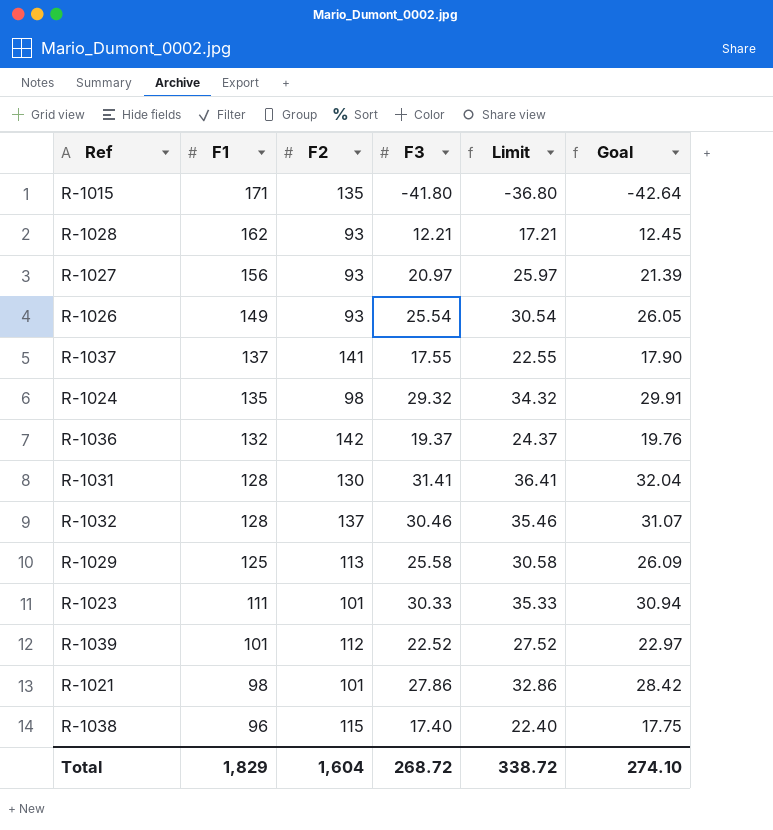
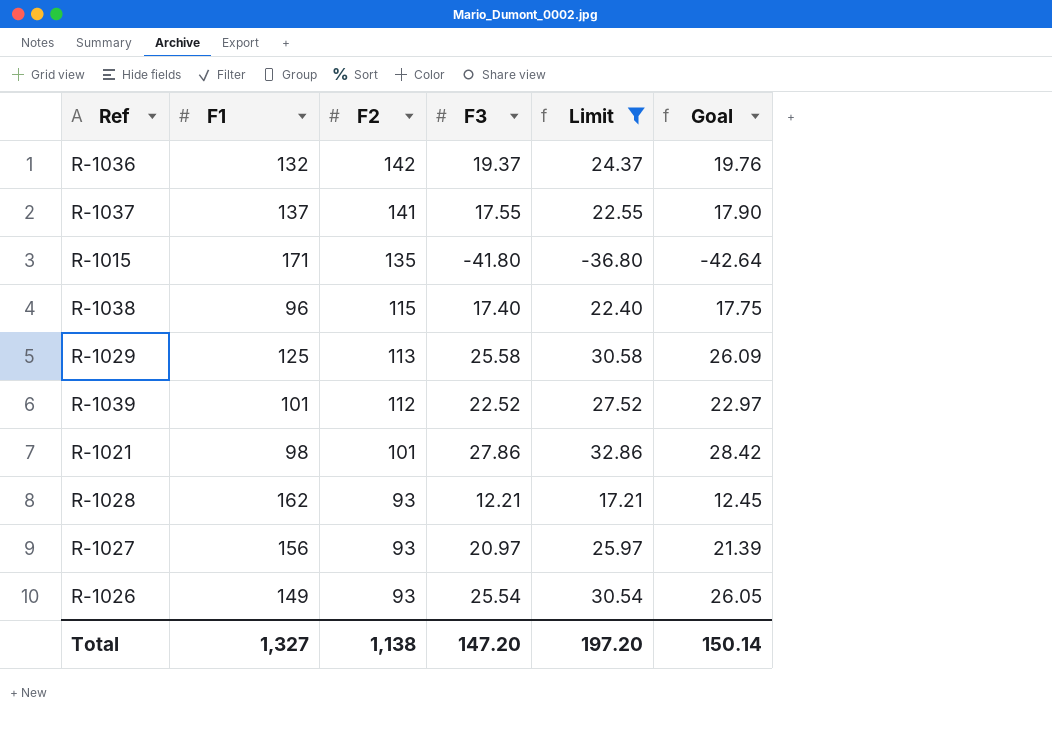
filter: none -> Limit <= 32.86
row order: F1 descending -> F2 descending
Total | F1: 1,829 -> 1,327
Total | F2: 1,604 -> 1,138
Total | F3: 268.72 -> 147.20
Total | Limit: 338.72 -> 197.20
Total | Goal: 274.10 -> 150.14

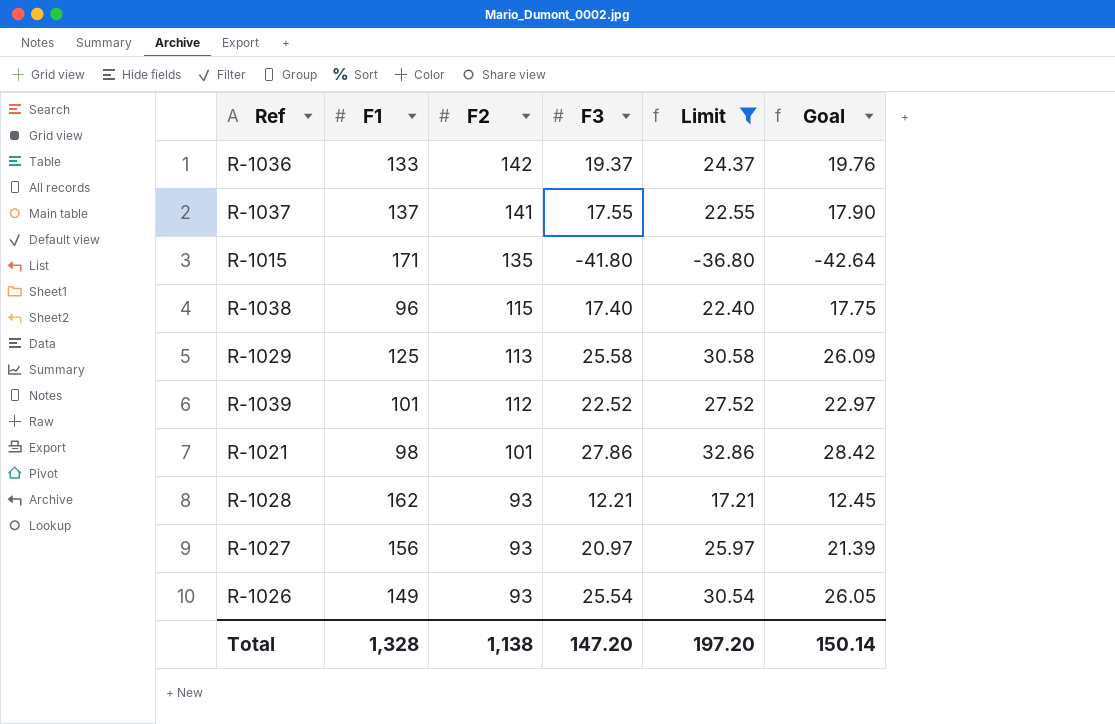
R-1036 | F1: 132 -> 133
Total | F1: 1,327 -> 1,328

